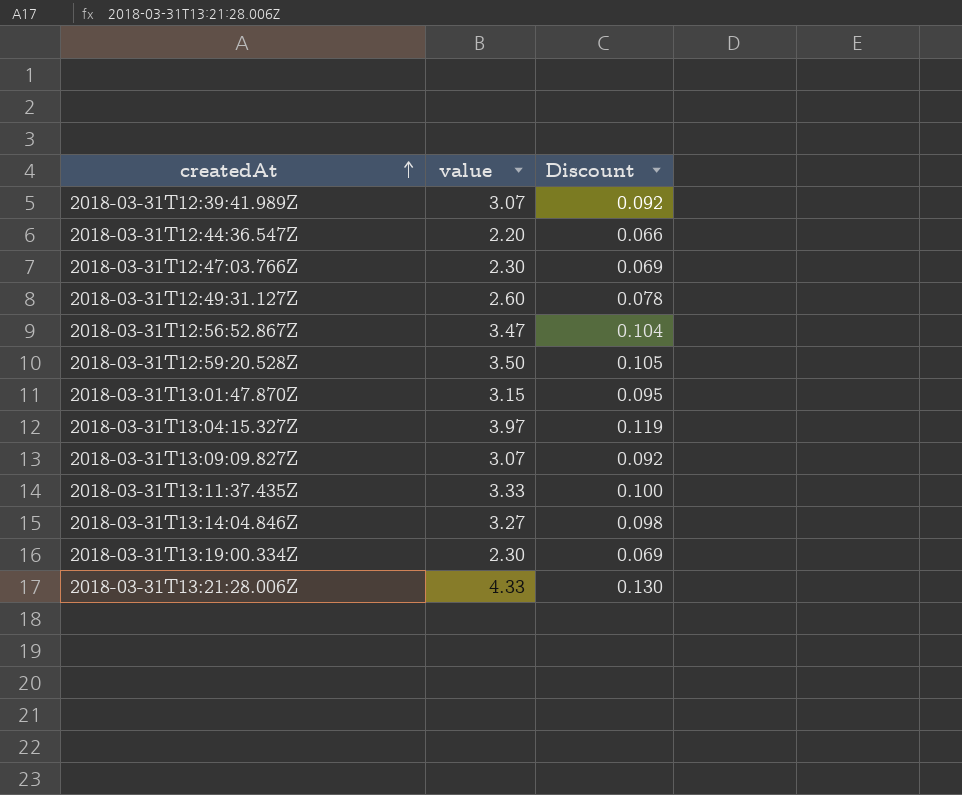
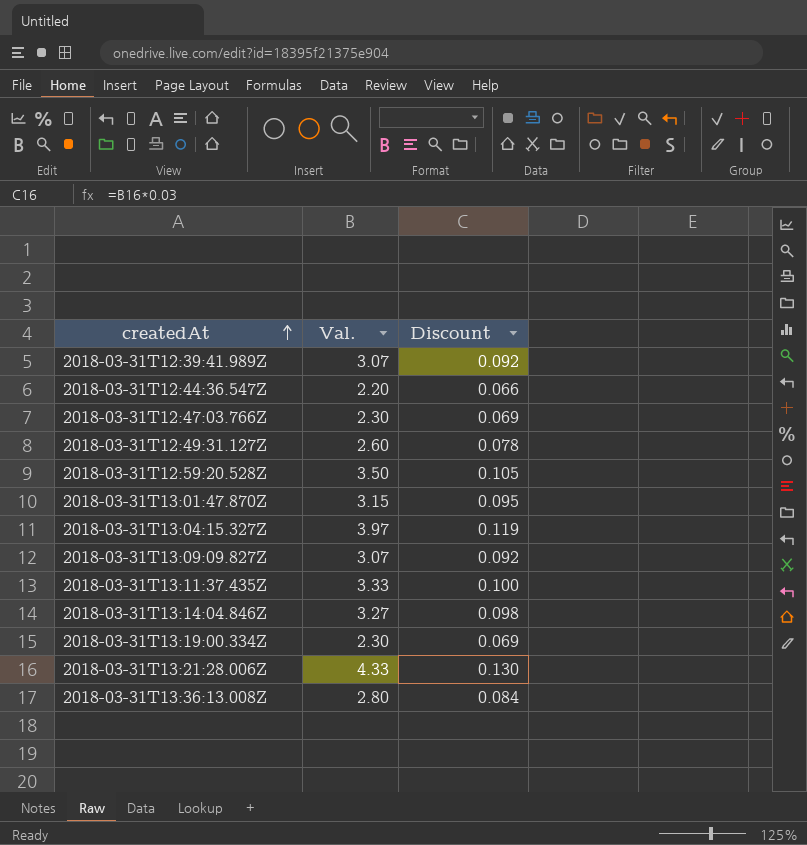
column name: value -> Val.
row 2018-03-31T12:56:52.867Z: 3.47 | 0.104 -> none
row 2018-03-31T13:36:13.008Z: none -> 2.80 | 0.084

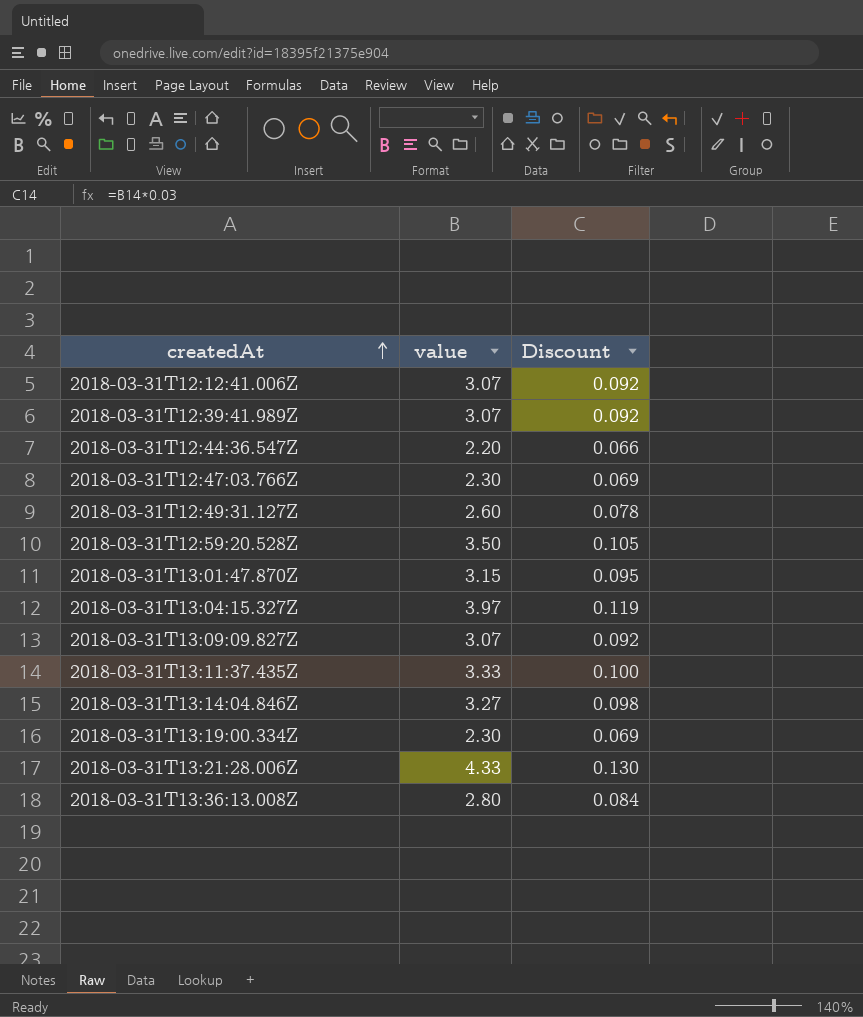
column name: Val. -> value
row 2018-03-31T12:12:41.006Z: none -> 3.07 | 0.092

